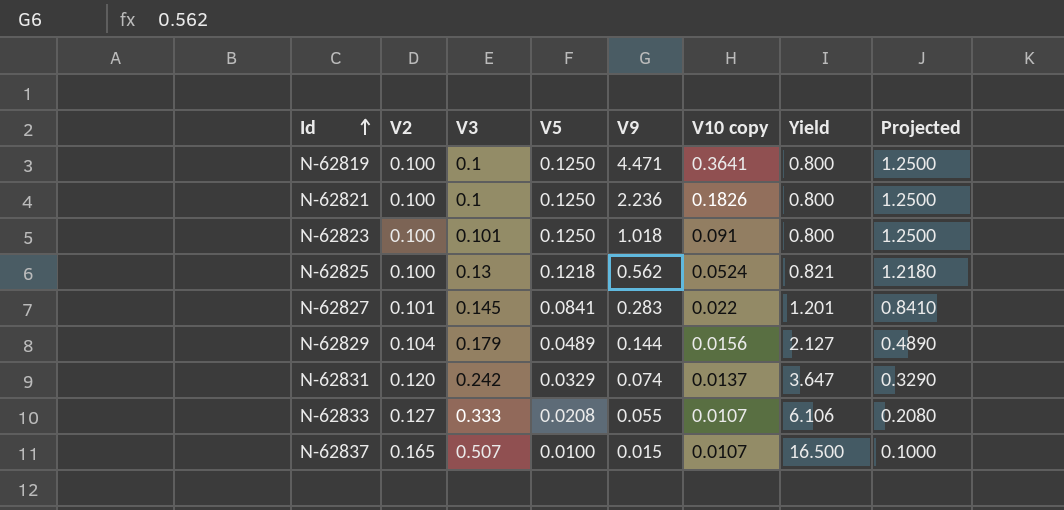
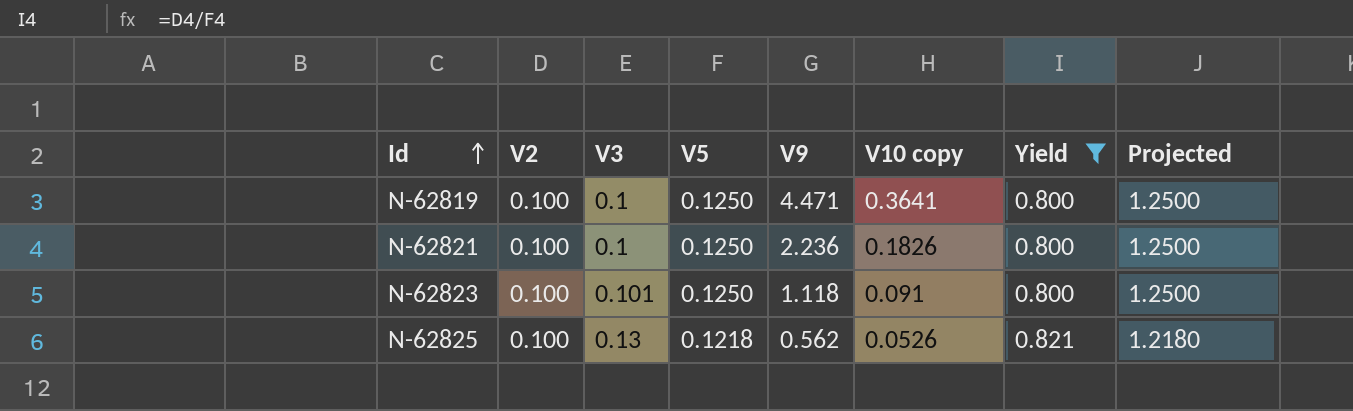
filter: none -> Yield <= 0.821
N-62823 | V9: 1.018 -> 1.118
N-62825 | V10 copy: 0.0524 -> 0.0526

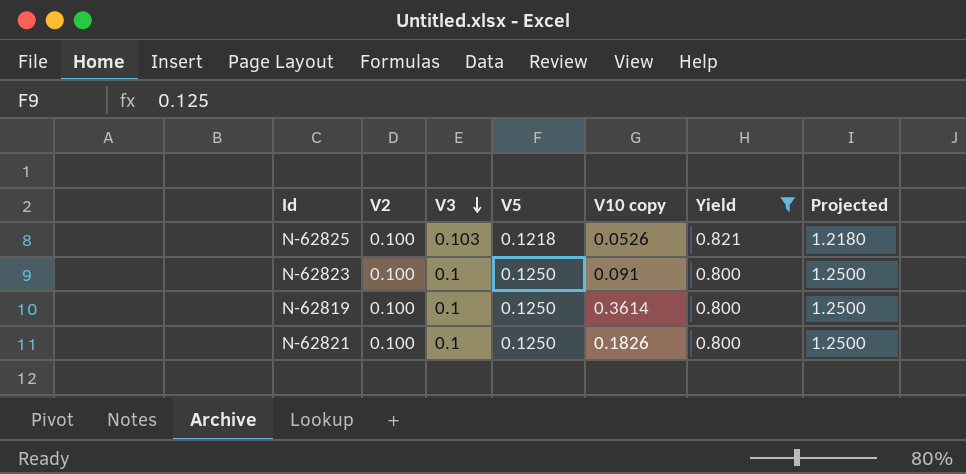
row order: Id ascending -> V3 descending
column V9 | position: 5 -> none
N-62825 | V3: 0.13 -> 0.103
N-62823 | V3: 0.101 -> 0.1
N-62819 | V10 copy: 0.3641 -> 0.3614

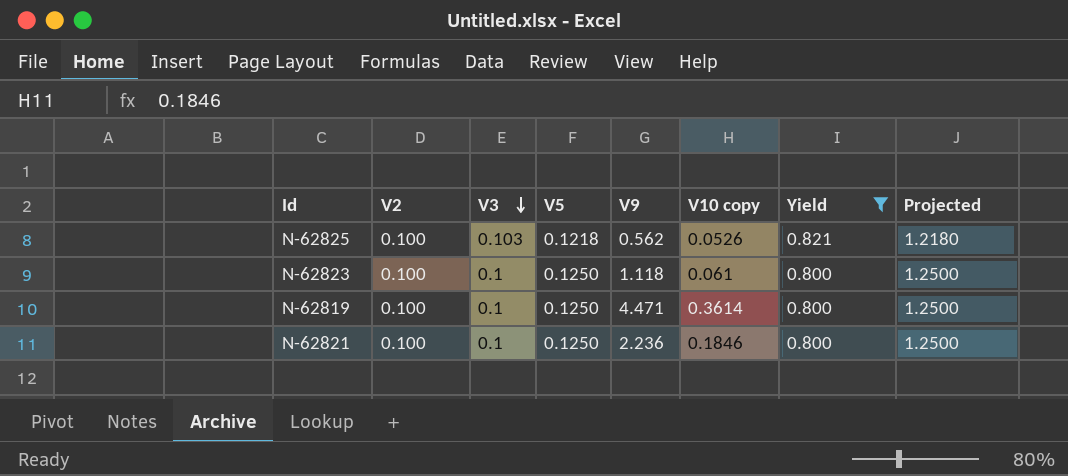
column V9 | position: none -> 5
N-62823 | V10 copy: 0.091 -> 0.061
N-62821 | V10 copy: 0.1826 -> 0.1846

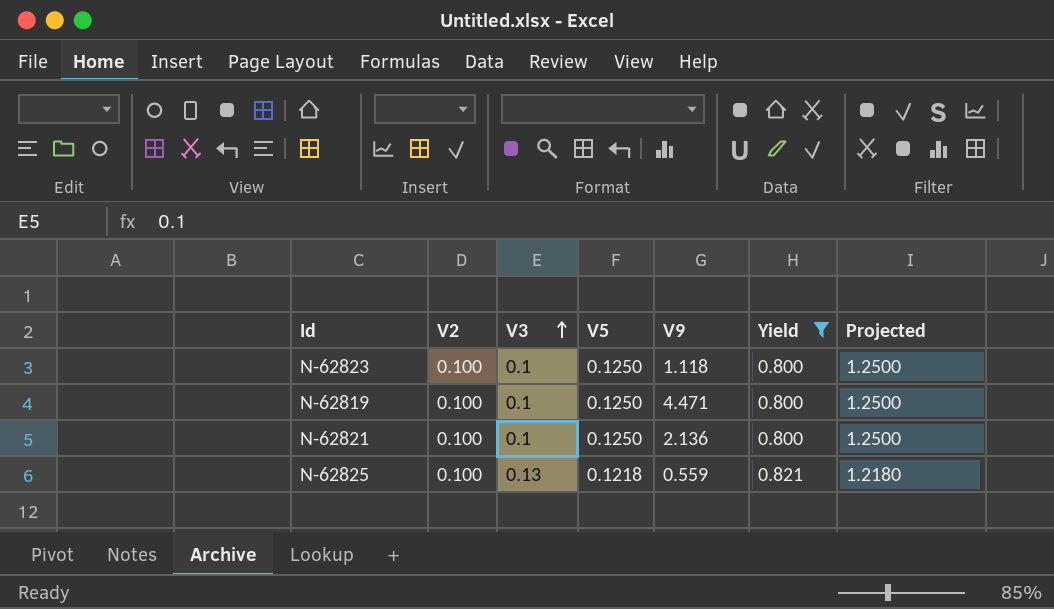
row order: V3 descending -> V3 ascending
column V10 copy | position: 6 -> none
N-62821 | V9: 2.236 -> 2.136
N-62825 | V3: 0.103 -> 0.13
N-62825 | V9: 0.562 -> 0.559

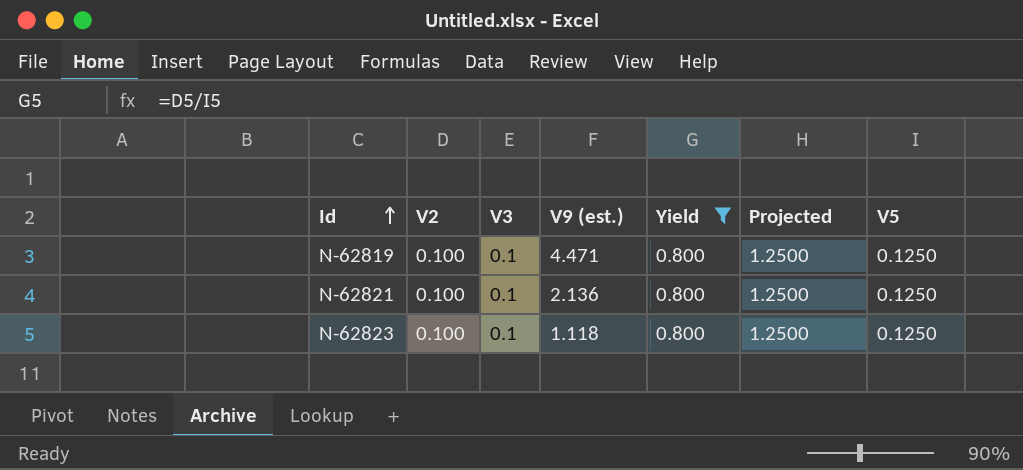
row order: V3 ascending -> Id ascending
column name: V9 -> V9 (est.)
column V5 | position: 4 -> 7
row N-62825: 0.100 | 0.13 | 0.1218 | 0.559 | 0.821 | 1.2180 -> none

